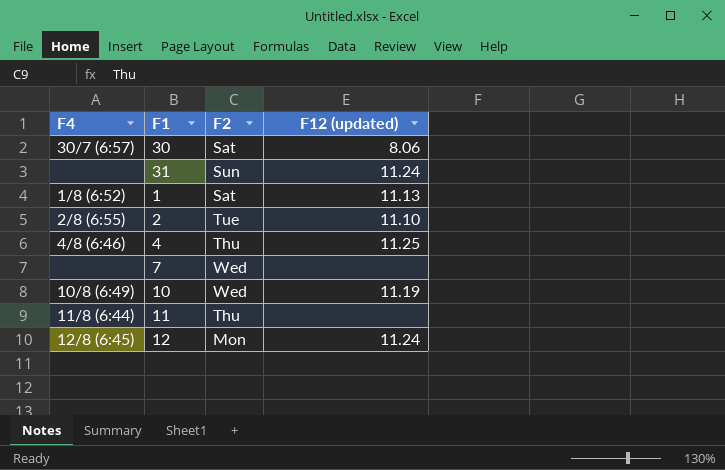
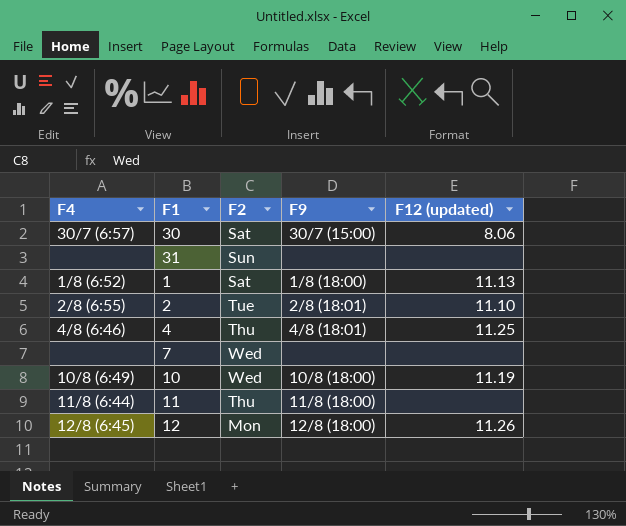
column F9 | position: none -> 4
31 | F12 (updated): 11.24 -> none
12 | F12 (updated): 11.24 -> 11.26

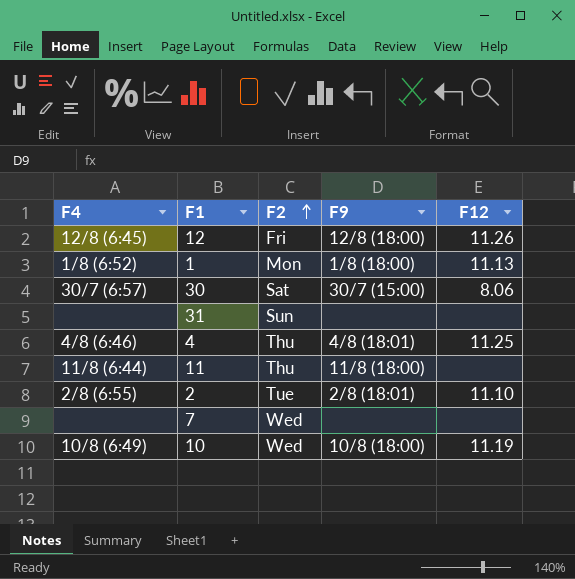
row order: none -> F2 ascending
column name: F12 (updated) -> F12
12 | F2: Mon -> Fri
1 | F2: Sat -> Mon

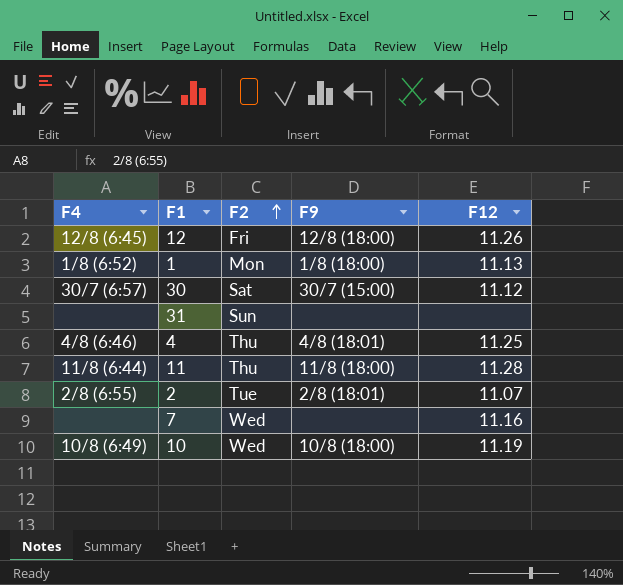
30 | F12: 8.06 -> 11.12
11 | F12: none -> 11.28
2 | F12: 11.10 -> 11.07
7 | F12: none -> 11.16

